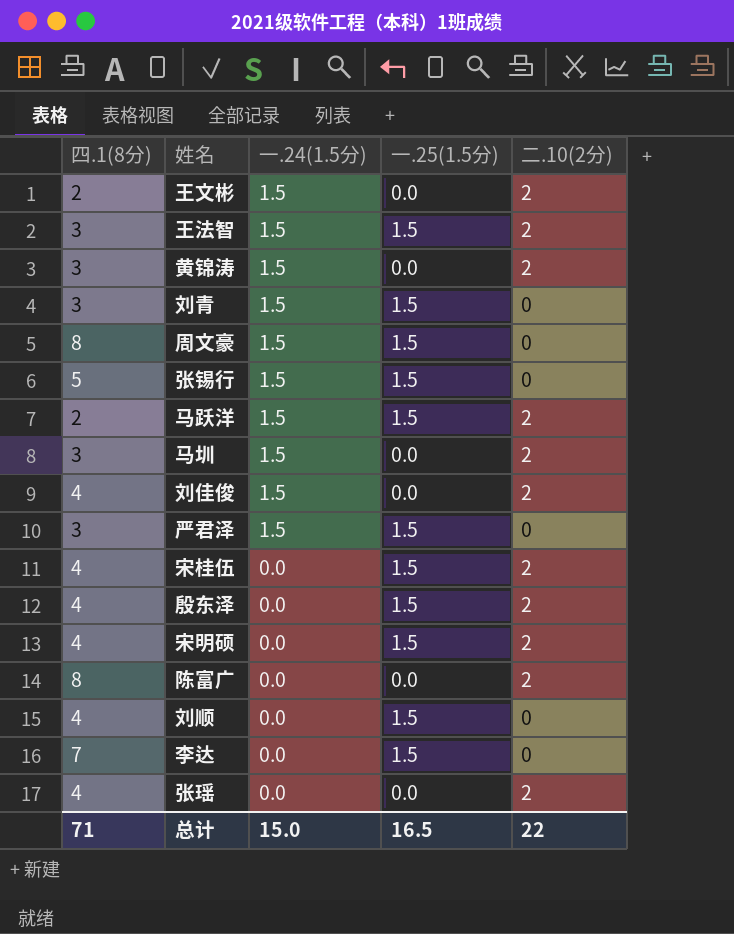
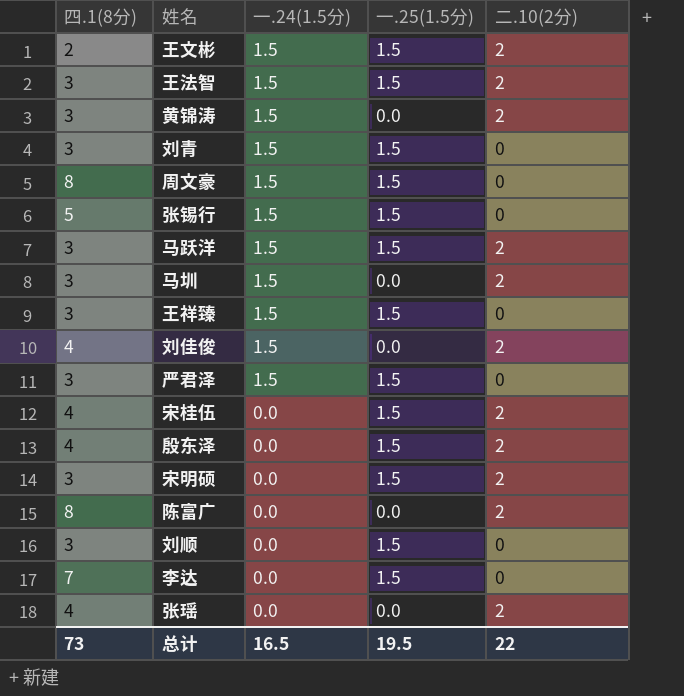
王文彬 | 一.25(1.5分): 0.0 -> 1.5
马跃洋 | 四.1(8分): 2 -> 3
row 王祥臻: none -> 3 | 1.5 | 1.5 | 0
宋明硕 | 四.1(8分): 4 -> 3
刘顺 | 四.1(8分): 4 -> 3
总计 | 四.1(8分): 71 -> 73
总计 | 一.24(1.5分): 15.0 -> 16.5
总计 | 一.25(1.5分): 16.5 -> 19.5

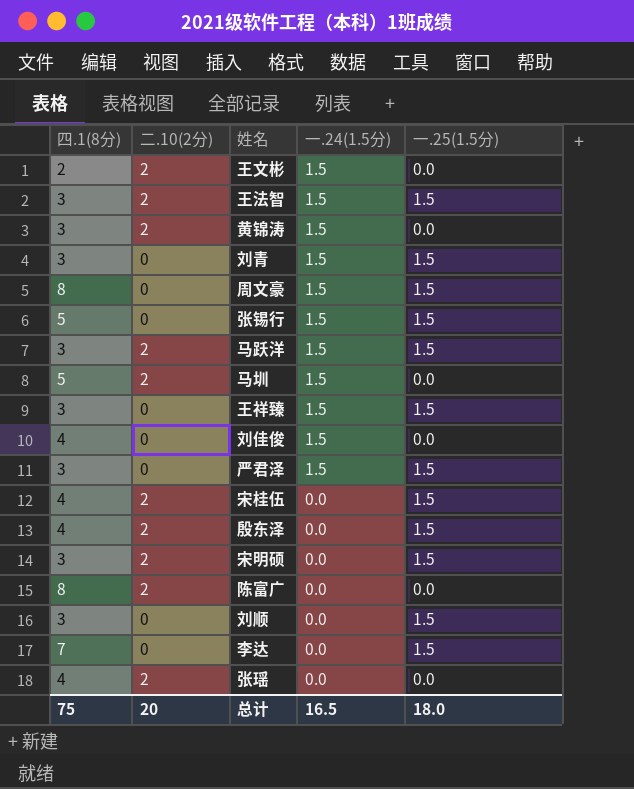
column 二.10(2分) | position: 5 -> 2
王文彬 | 一.25(1.5分): 1.5 -> 0.0
马圳 | 四.1(8分): 3 -> 5
刘佳俊 | 二.10(2分): 2 -> 0
总计 | 四.1(8分): 73 -> 75
总计 | 二.10(2分): 22 -> 20
总计 | 一.25(1.5分): 19.5 -> 18.0

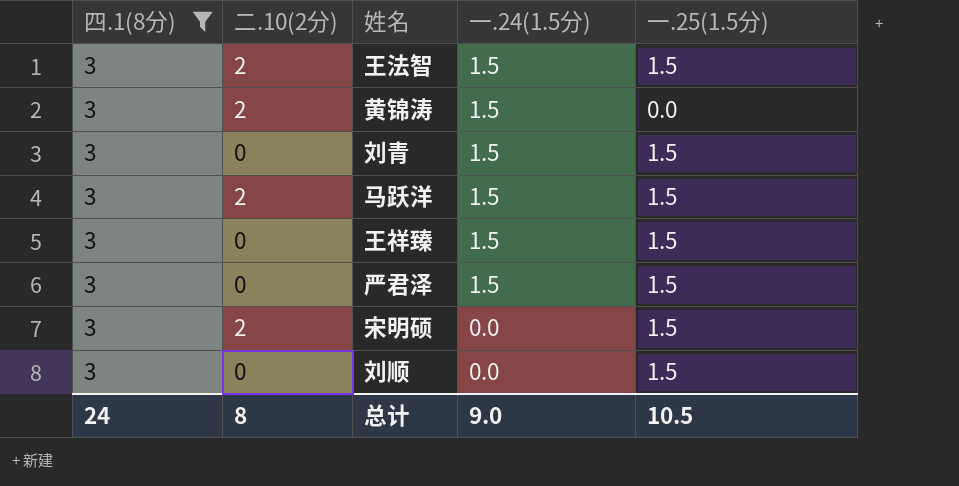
filter: none -> 四.1(8分) = 3
总计 | 四.1(8分): 75 -> 24
总计 | 二.10(2分): 20 -> 8
总计 | 一.24(1.5分): 16.5 -> 9.0
总计 | 一.25(1.5分): 18.0 -> 10.5

